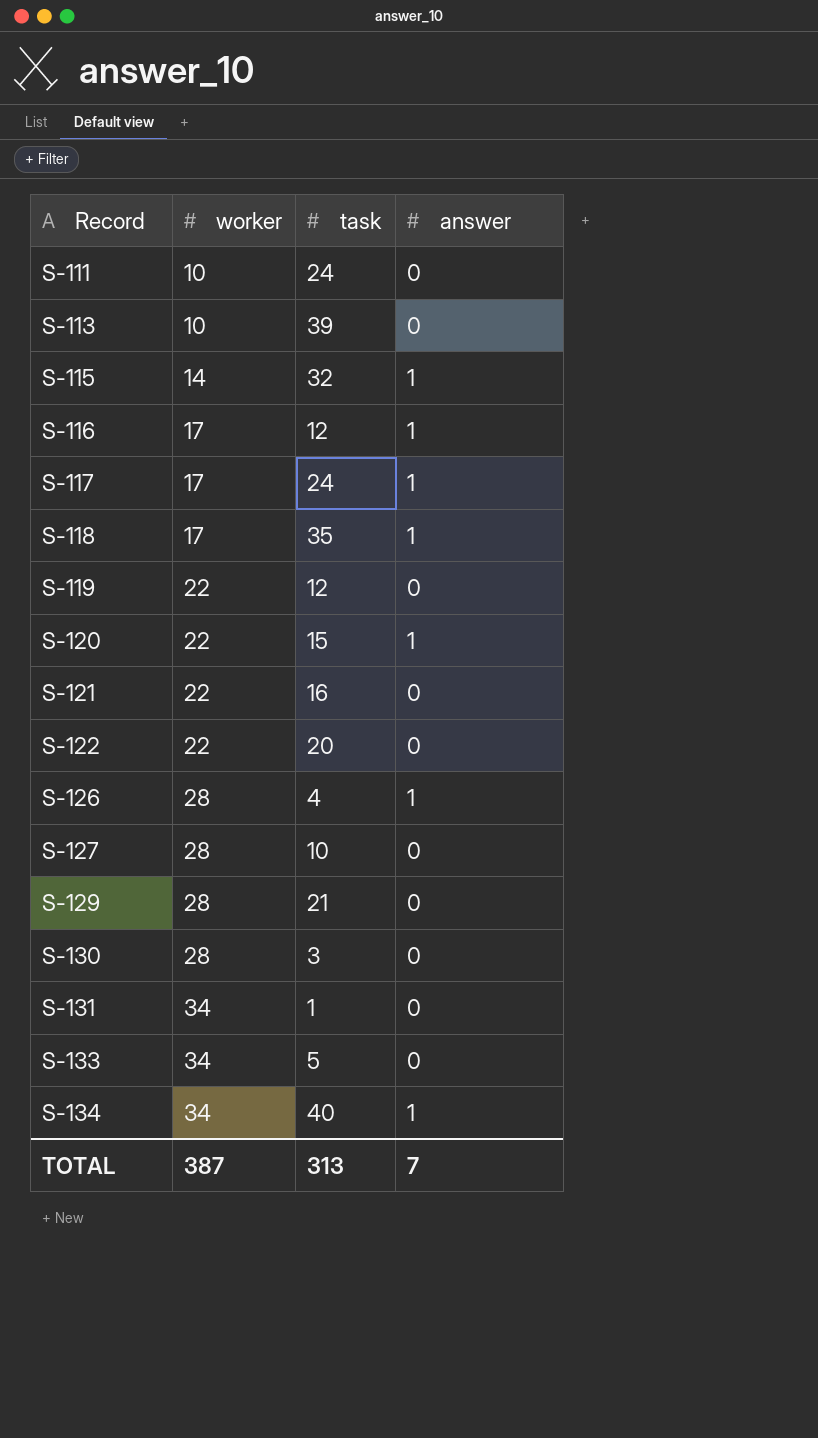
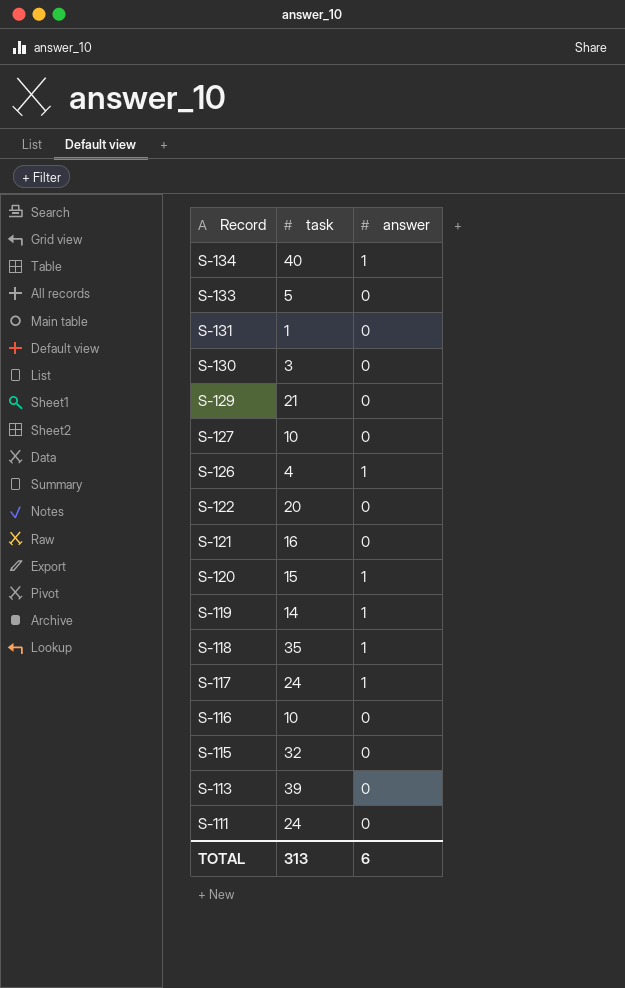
row order: Record ascending -> Record descending
column worker | position: 2 -> none
S-119 | task: 12 -> 14
S-119 | answer: 0 -> 1
S-116 | task: 12 -> 10
S-116 | answer: 1 -> 0
S-115 | answer: 1 -> 0
TOTAL | answer: 7 -> 6

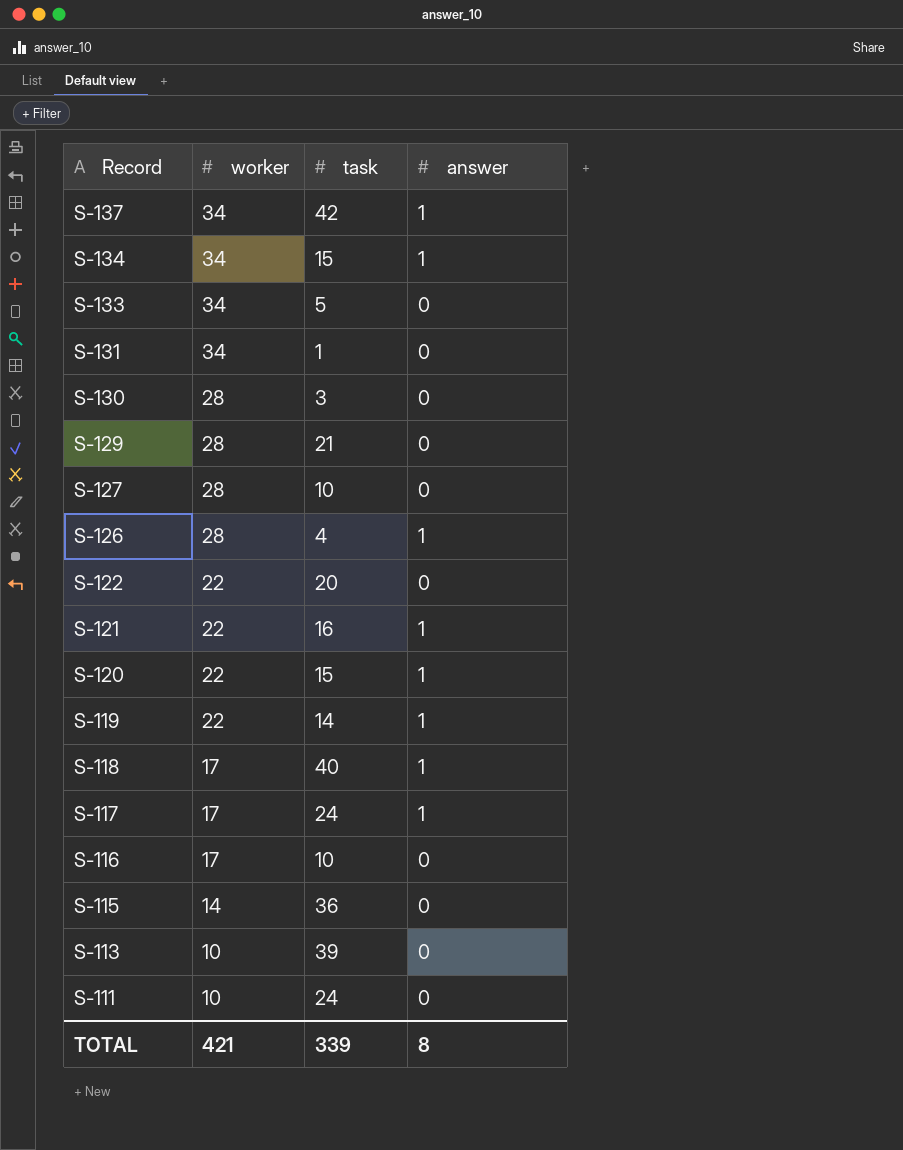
column worker | position: none -> 2
row S-137: none -> 34 | 42 | 1
S-134 | task: 40 -> 15
S-121 | answer: 0 -> 1
S-118 | task: 35 -> 40
S-115 | task: 32 -> 36
TOTAL | task: 313 -> 339
TOTAL | answer: 6 -> 8

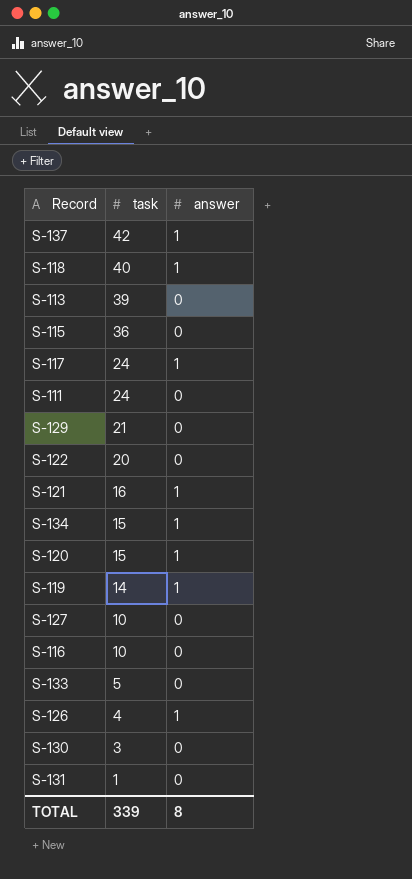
row order: Record descending -> task descending
column worker | position: 2 -> none

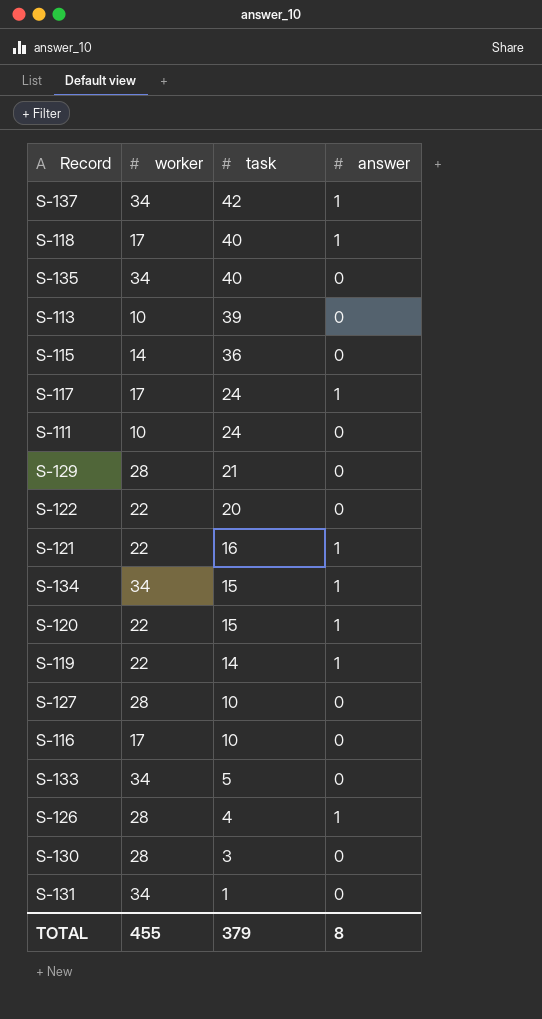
column worker | position: none -> 2
row S-135: none -> 34 | 40 | 0
TOTAL | task: 339 -> 379

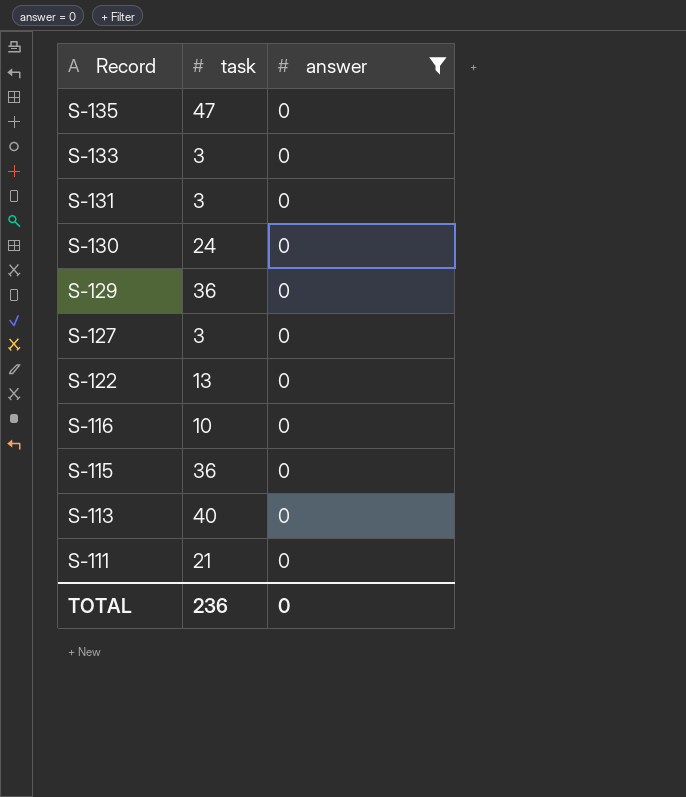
filter: none -> answer = 0
row order: task descending -> Record descending
column worker | position: 2 -> none
S-135 | task: 40 -> 47
S-133 | task: 5 -> 3
S-131 | task: 1 -> 3
S-130 | task: 3 -> 24
S-129 | task: 21 -> 36
S-127 | task: 10 -> 3
S-122 | task: 20 -> 13
S-113 | task: 39 -> 40
S-111 | task: 24 -> 21
TOTAL | task: 379 -> 236
TOTAL | answer: 8 -> 0

